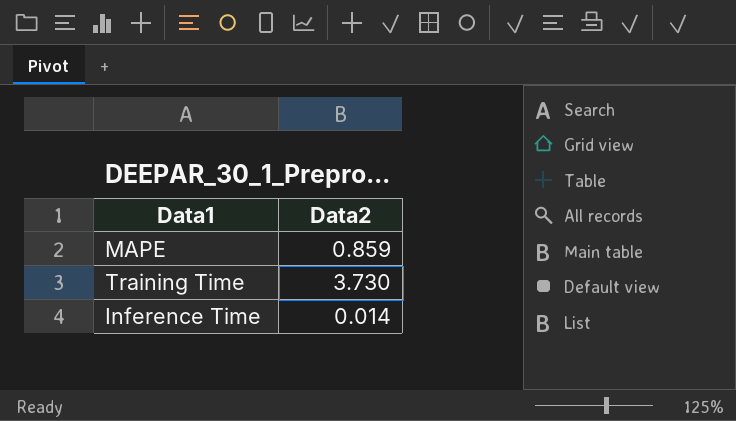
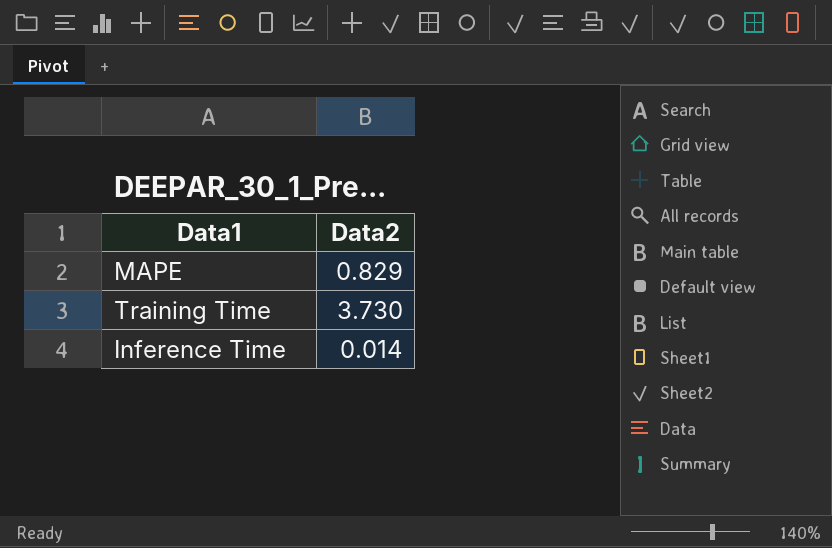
MAPE | Data2: 0.859 -> 0.829

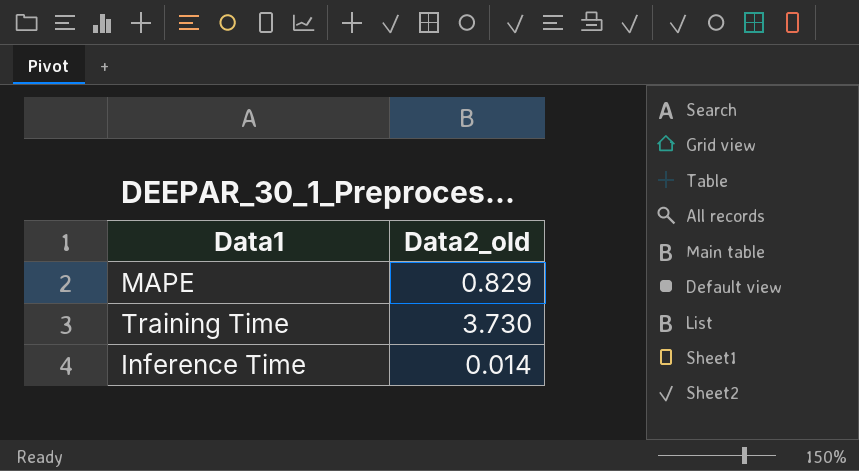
column name: Data2 -> Data2_old

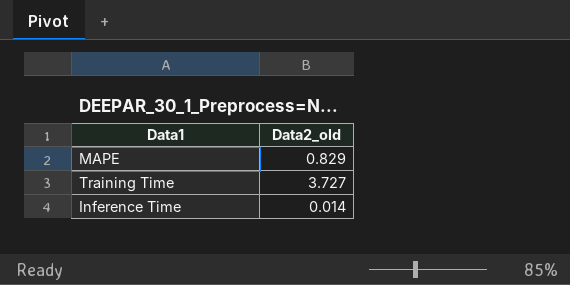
Training Time | Data2_old: 3.730 -> 3.727

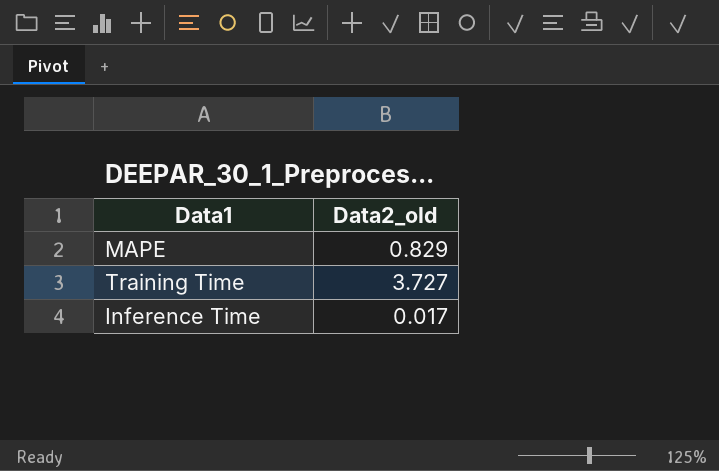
Inference Time | Data2_old: 0.014 -> 0.017

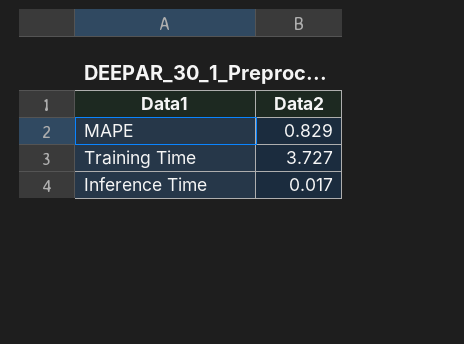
column name: Data2_old -> Data2

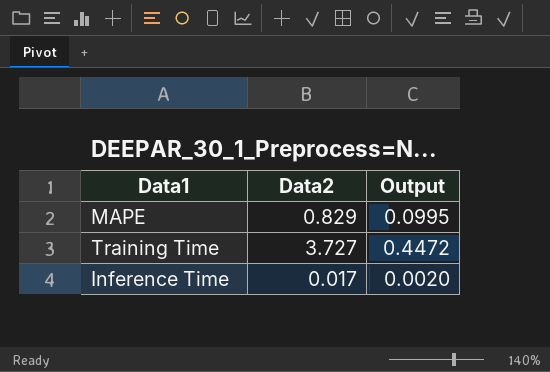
column Output | formula: none -> [Data2] * 0.12

